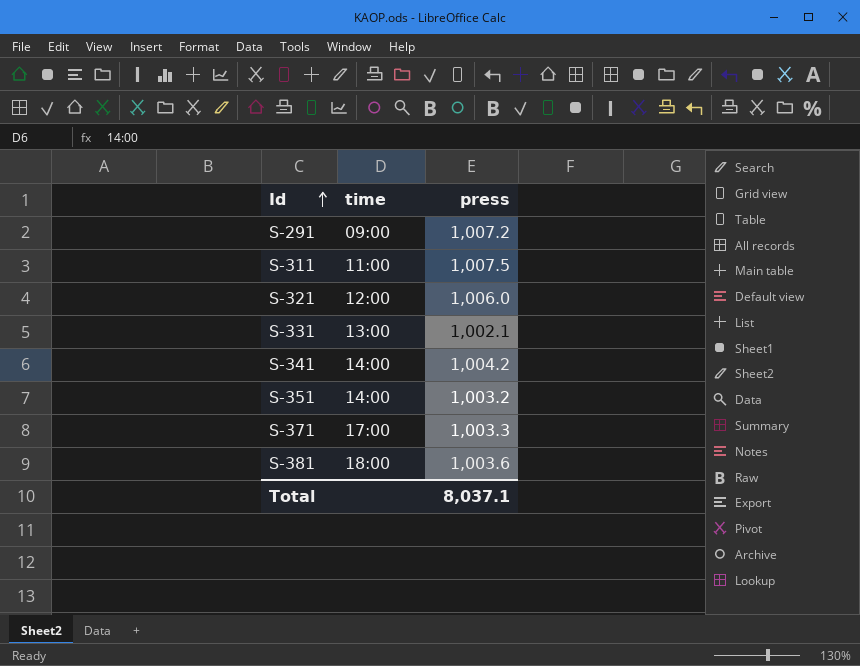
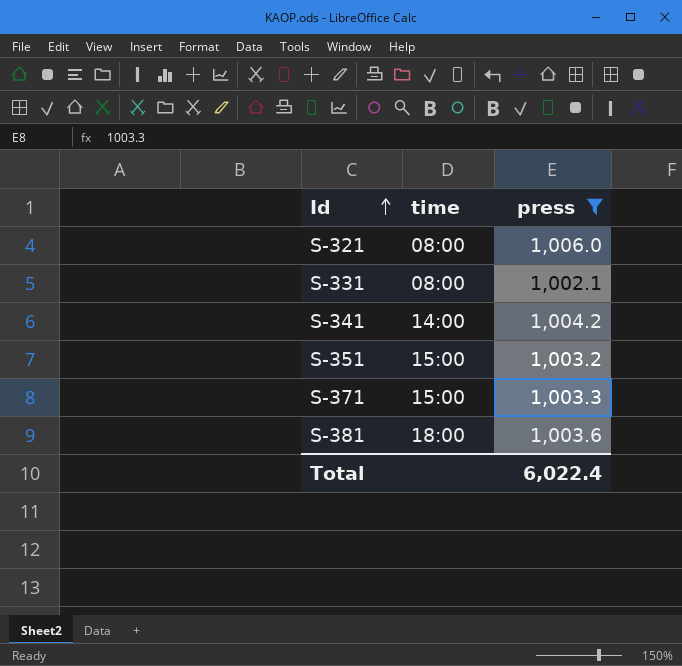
filter: none -> press <= 1,006.0
S-321 | time: 12:00 -> 08:00
S-331 | time: 13:00 -> 08:00
S-351 | time: 14:00 -> 15:00
S-371 | time: 17:00 -> 15:00
Total | press: 8,037.1 -> 6,022.4

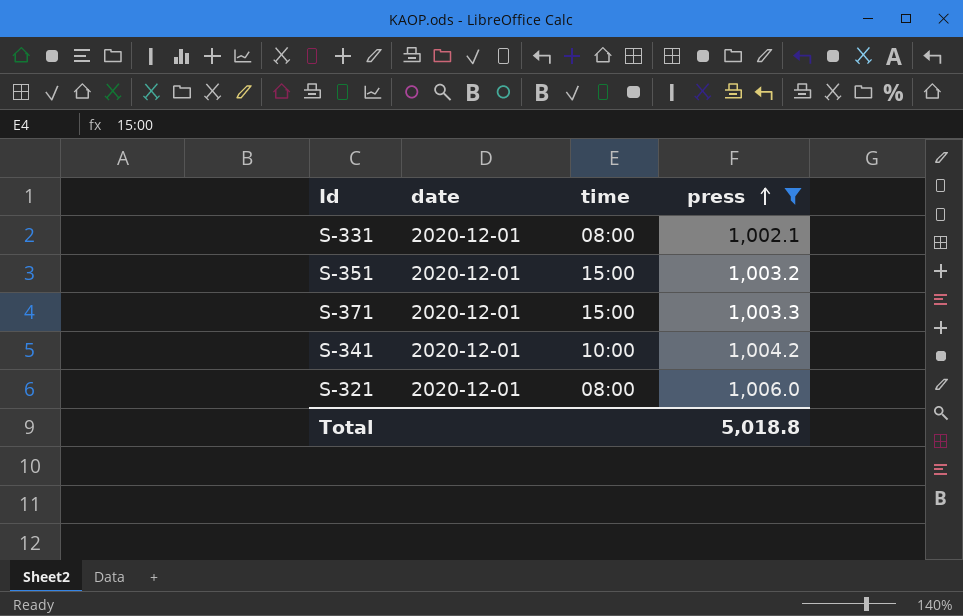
row order: Id ascending -> press ascending
column date | position: none -> 2
row S-381: 18:00 | 1,003.6 -> none
S-341 | time: 14:00 -> 10:00
Total | press: 6,022.4 -> 5,018.8

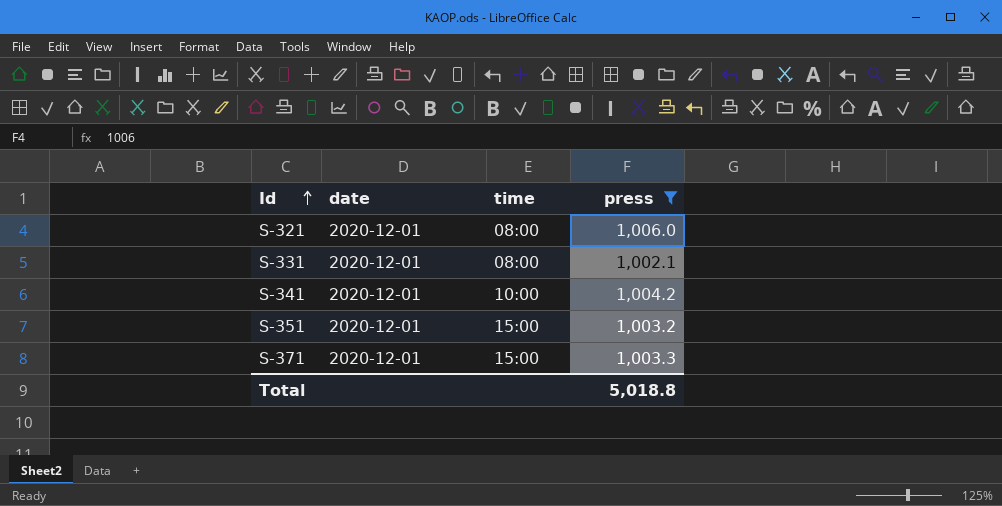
row order: press ascending -> Id ascending

